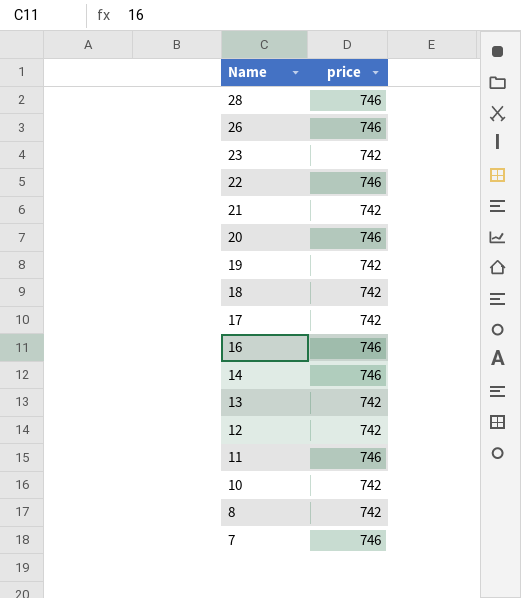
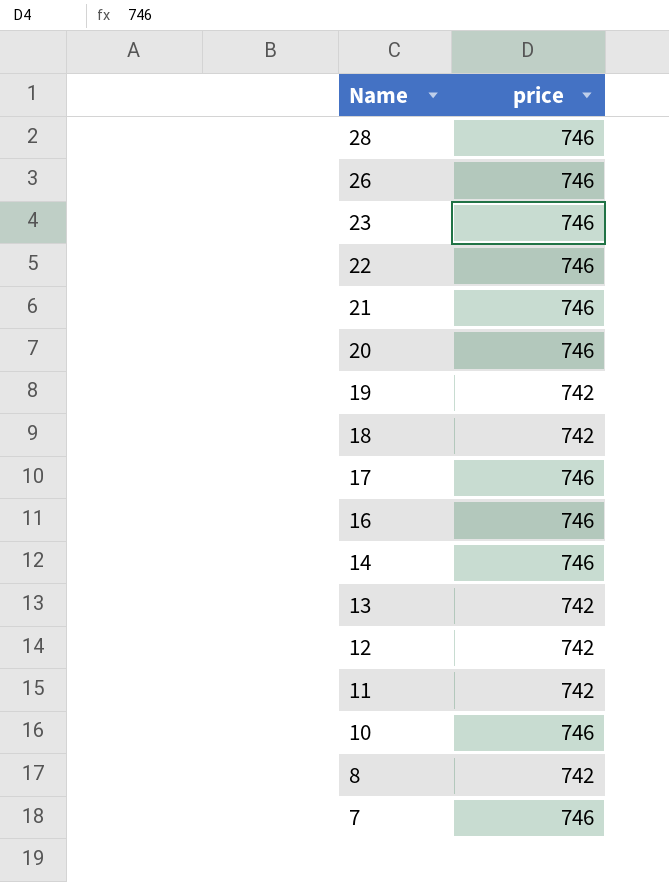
23 | price: 742 -> 746
21 | price: 742 -> 746
17 | price: 742 -> 746
11 | price: 746 -> 742
10 | price: 742 -> 746

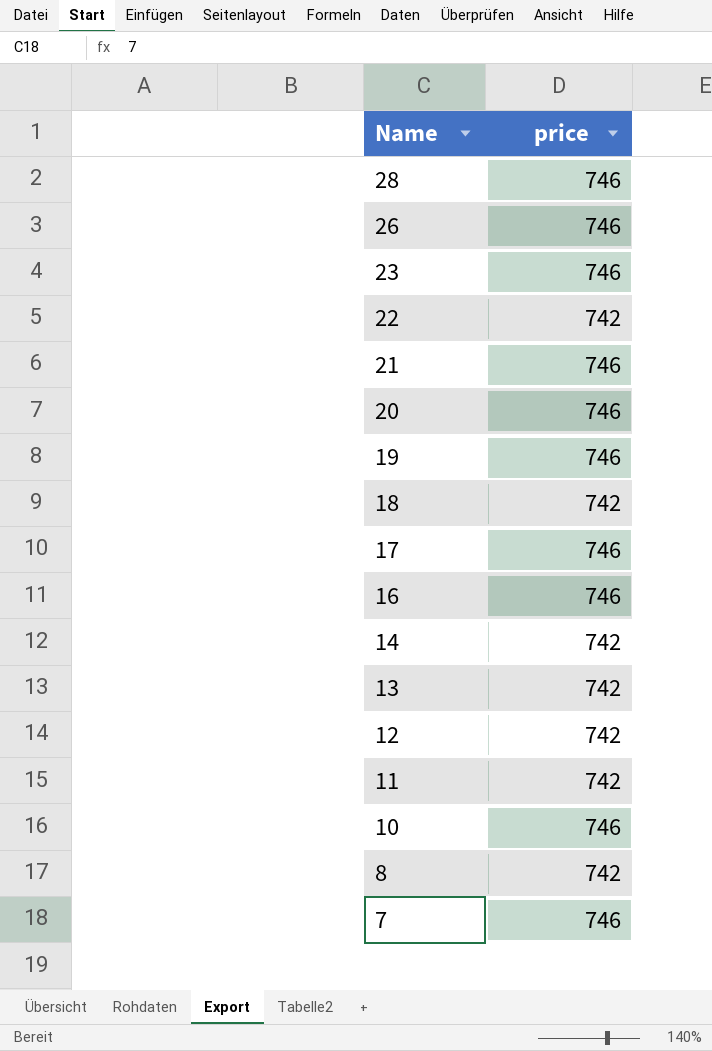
22 | price: 746 -> 742
19 | price: 742 -> 746
14 | price: 746 -> 742

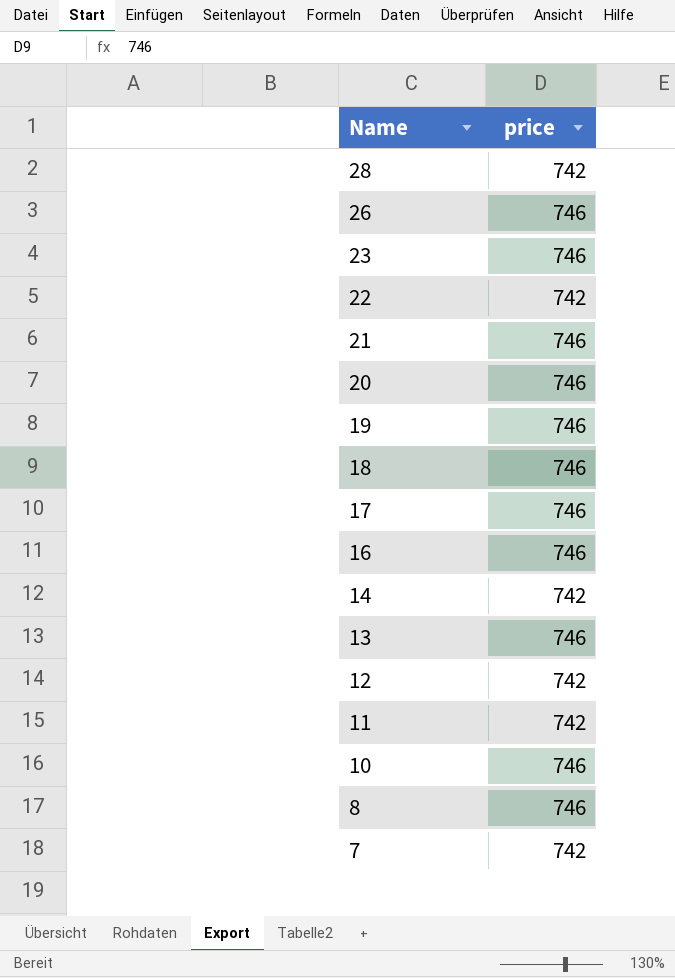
28 | price: 746 -> 742
18 | price: 742 -> 746
13 | price: 742 -> 746
8 | price: 742 -> 746
7 | price: 746 -> 742

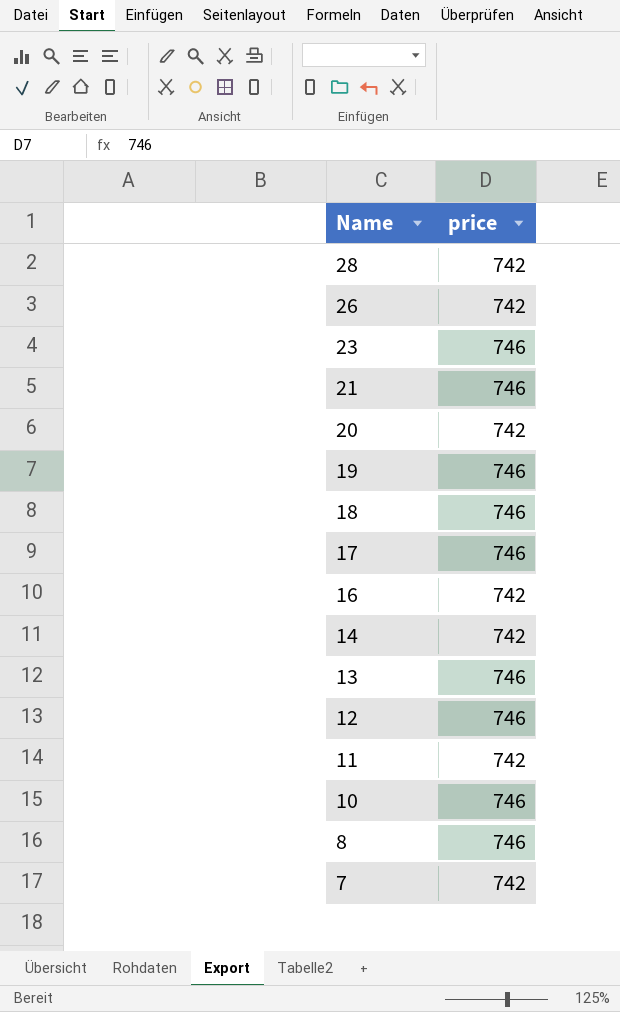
row 22: 742 -> none
26 | price: 746 -> 742
20 | price: 746 -> 742
16 | price: 746 -> 742
12 | price: 742 -> 746

